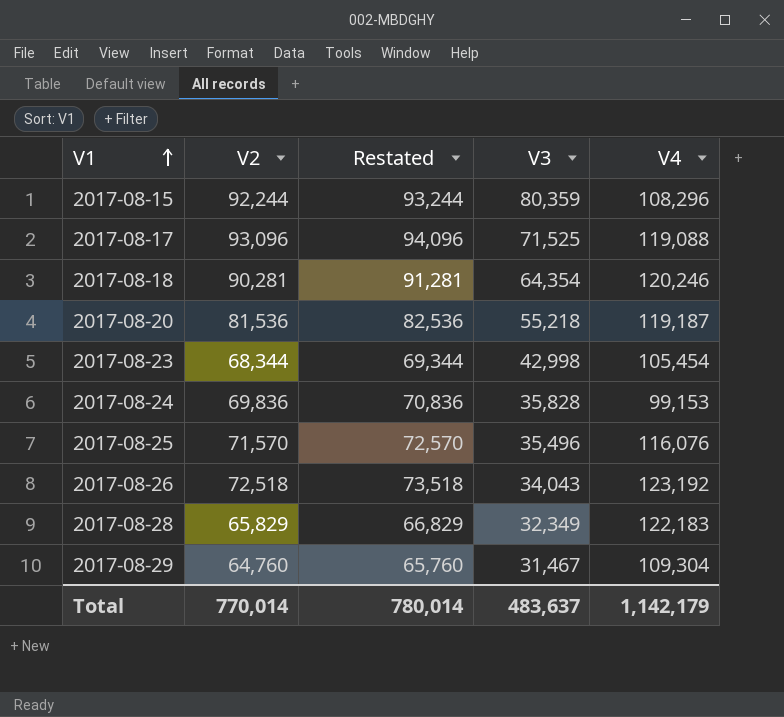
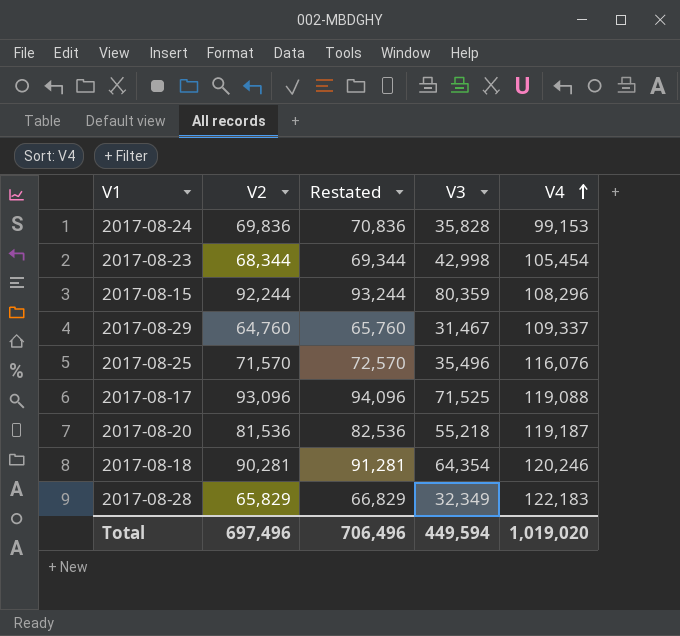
row order: V1 ascending -> V4 ascending
row 2017-08-26: 72,518 | 73,518 | 34,043 | 123,192 -> none
2017-08-29 | V4: 109,304 -> 109,337
Total | V2: 770,014 -> 697,496
Total | Restated: 780,014 -> 706,496
Total | V3: 483,637 -> 449,594
Total | V4: 1,142,179 -> 1,019,020

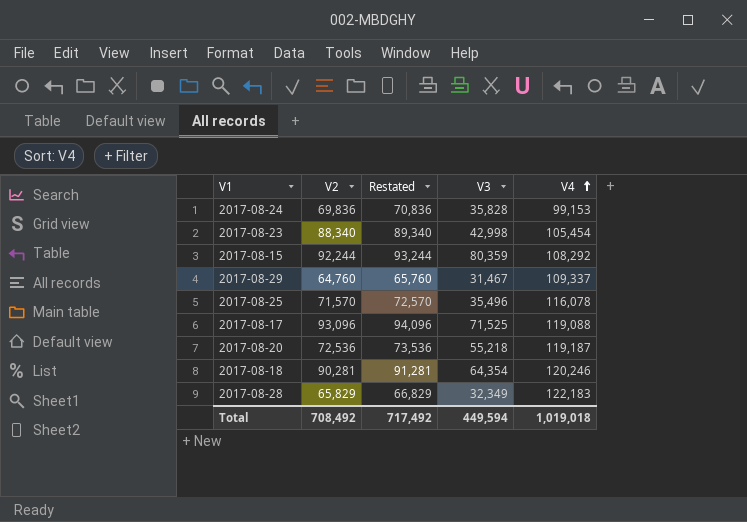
2017-08-23 | V2: 68,344 -> 88,340
2017-08-23 | Restated: 69,344 -> 89,340
2017-08-15 | V4: 108,296 -> 108,292
2017-08-25 | V4: 116,076 -> 116,078
2017-08-20 | V2: 81,536 -> 72,536
2017-08-20 | Restated: 82,536 -> 73,536
Total | V2: 697,496 -> 708,492
Total | Restated: 706,496 -> 717,492
Total | V4: 1,019,020 -> 1,019,018

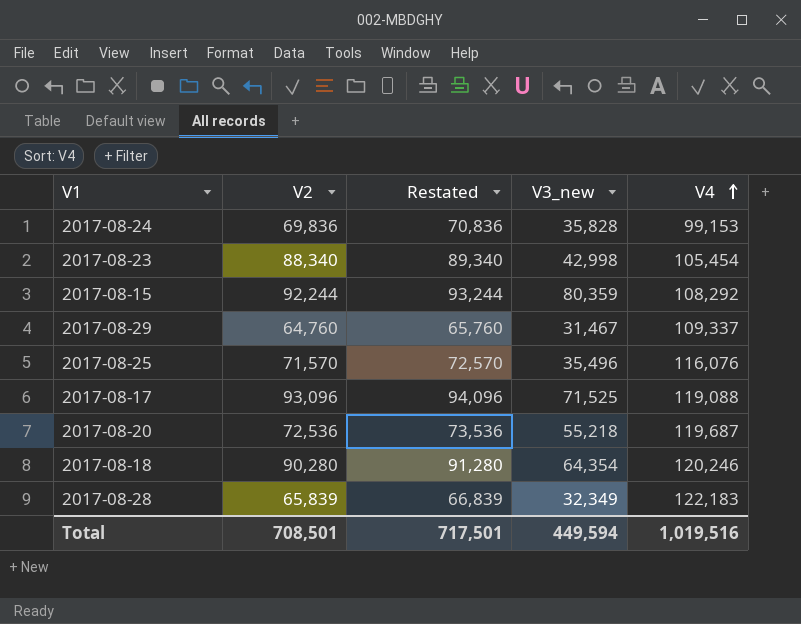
column name: V3 -> V3_new
2017-08-25 | V4: 116,078 -> 116,076
2017-08-20 | V4: 119,187 -> 119,687
2017-08-18 | V2: 90,281 -> 90,280
2017-08-18 | Restated: 91,281 -> 91,280
2017-08-28 | V2: 65,829 -> 65,839
2017-08-28 | Restated: 66,829 -> 66,839
Total | V2: 708,492 -> 708,501
Total | Restated: 717,492 -> 717,501
Total | V4: 1,019,018 -> 1,019,516

